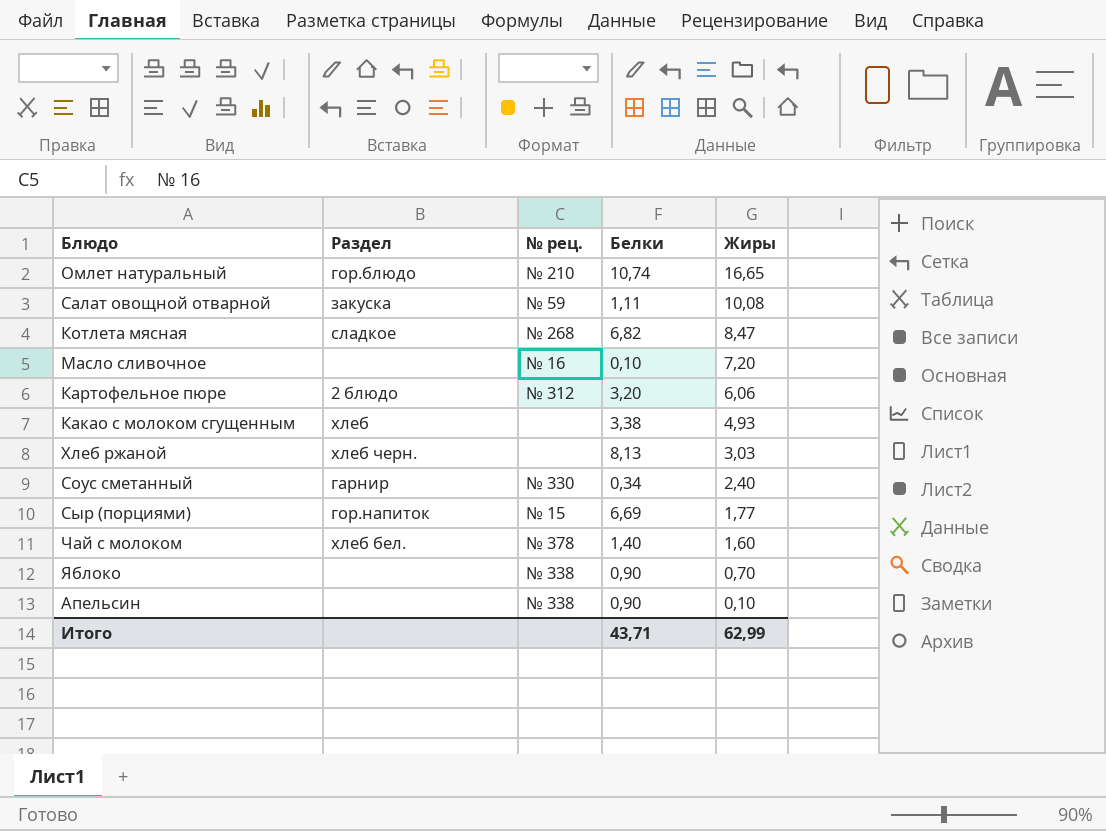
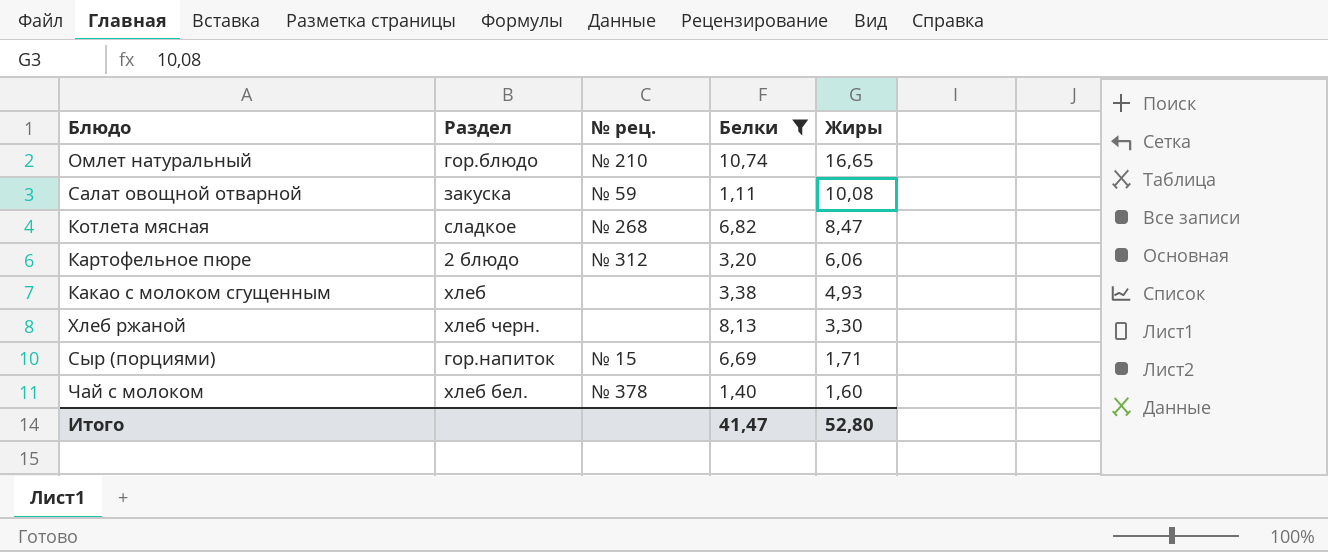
filter: none -> Белки >= 1,11
Хлеб ржаной | Жиры: 3,03 -> 3,30
Сыр (порциями) | Жиры: 1,77 -> 1,71
Итого | Белки: 43,71 -> 41,47
Итого | Жиры: 62,99 -> 52,80

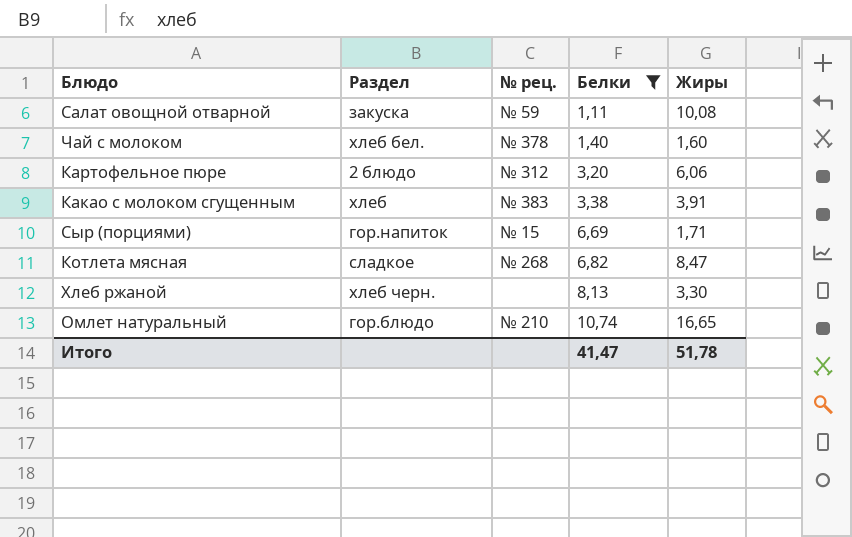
row order: Жиры descending -> Белки ascending
Какао с молоком сгущенным | № рец.: none -> № 383
Какао с молоком сгущенным | Жиры: 4,93 -> 3,91
Итого | Жиры: 52,80 -> 51,78

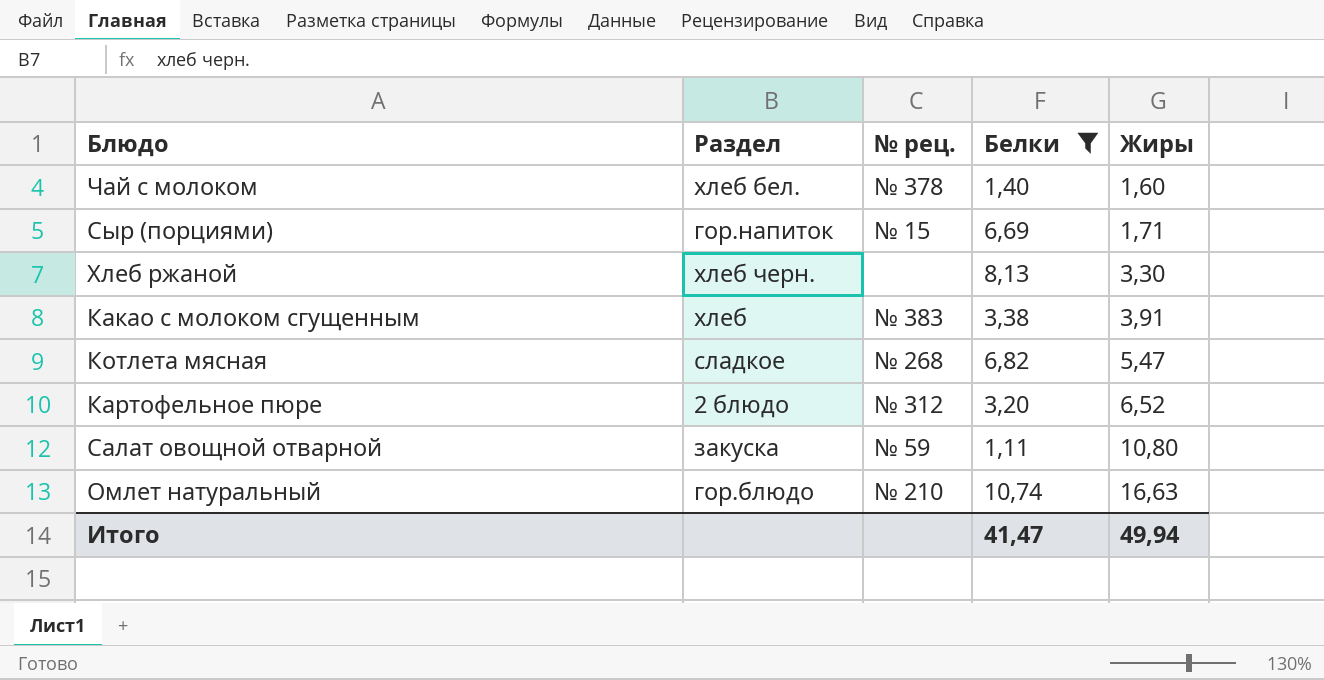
row order: Белки ascending -> Жиры ascending
Котлета мясная | Жиры: 8,47 -> 5,47
Картофельное пюре | Жиры: 6,06 -> 6,52
Салат овощной отварной | Жиры: 10,08 -> 10,80
Омлет натуральный | Жиры: 16,65 -> 16,63
Итого | Жиры: 51,78 -> 49,94

